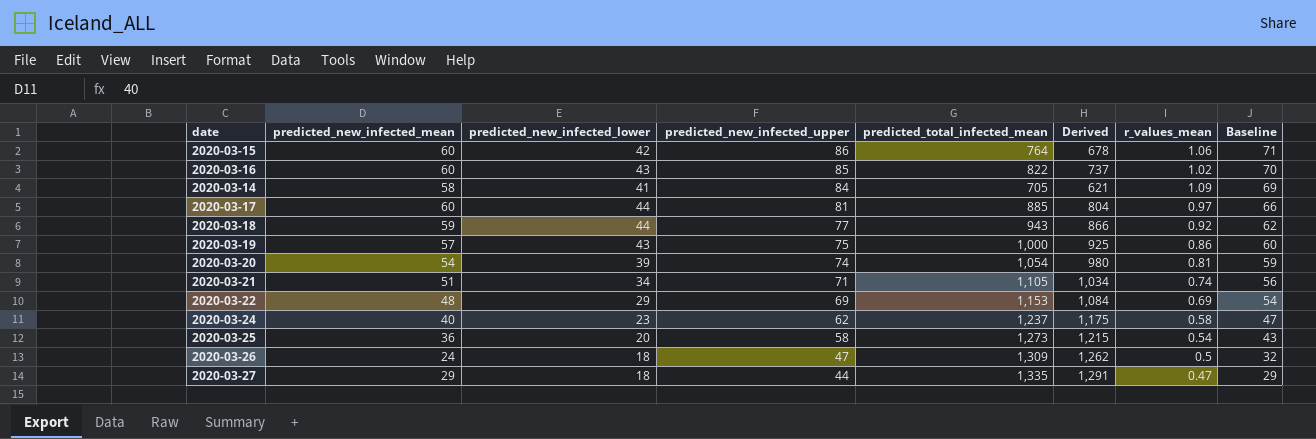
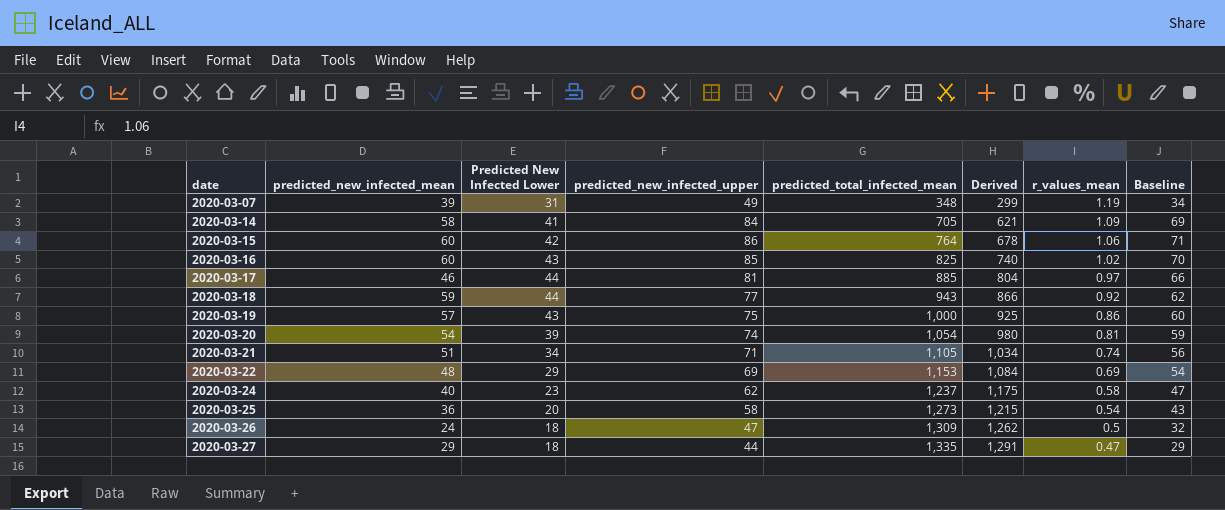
row order: predicted_new_infected_upper descending -> date ascending
column name: predicted_new_infected_lower -> Predicted New Infected Lower
row 2020-03-07: none -> 39 | 31 | 49 | 348 | 299 | 1.19 | 34
2020-03-16 | predicted_total_infected_mean: 822 -> 825
2020-03-16 | Derived: 737 -> 740
2020-03-17 | predicted_new_infected_mean: 60 -> 46

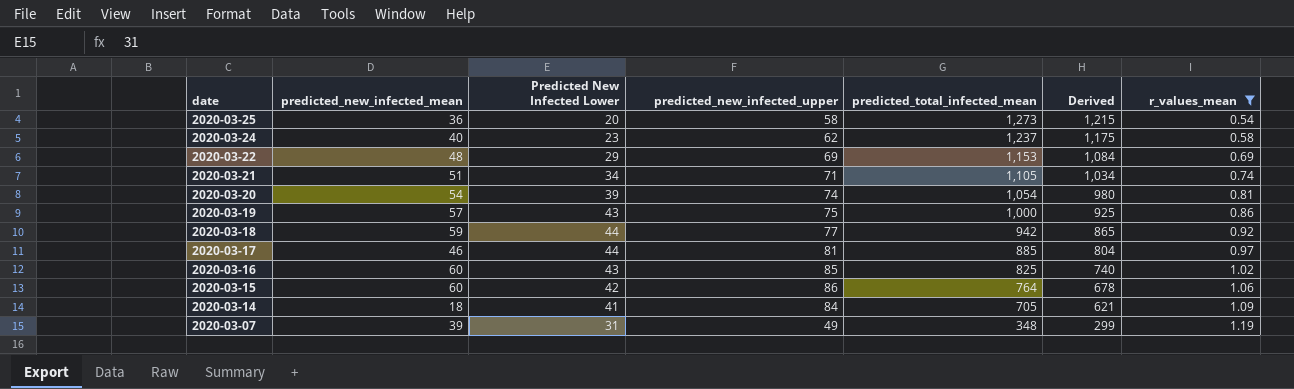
filter: none -> r_values_mean >= 0.54
row order: date ascending -> date descending
column Baseline | formula: [predicted_new_infected_upper] - 15 -> none
2020-03-18 | predicted_total_infected_mean: 943 -> 942
2020-03-18 | Derived: 866 -> 865
2020-03-14 | predicted_new_infected_mean: 58 -> 18

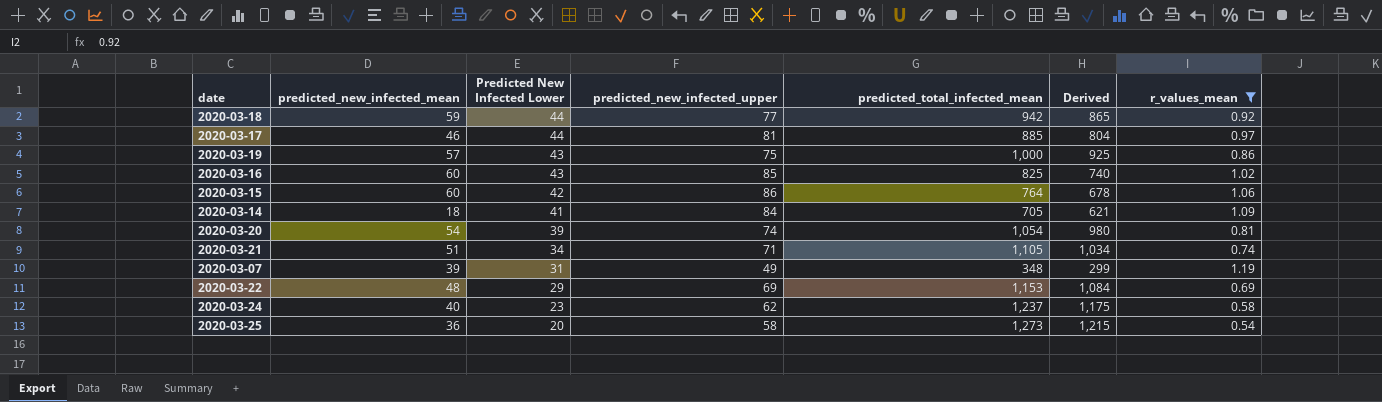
row order: date descending -> Predicted New Infected Lower descending

